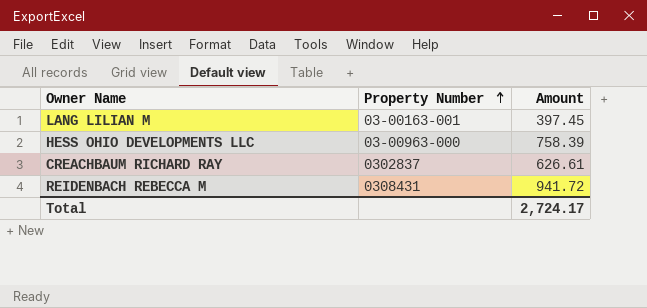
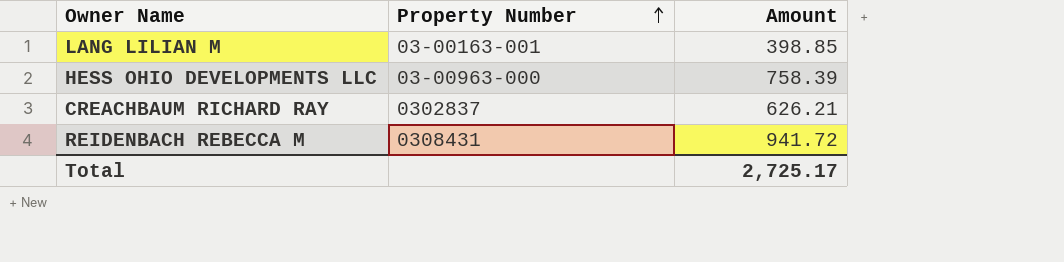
LANG LILIAN M | Amount: 397.45 -> 398.85
CREACHBAUM RICHARD RAY | Amount: 626.61 -> 626.21
Total | Amount: 2,724.17 -> 2,725.17

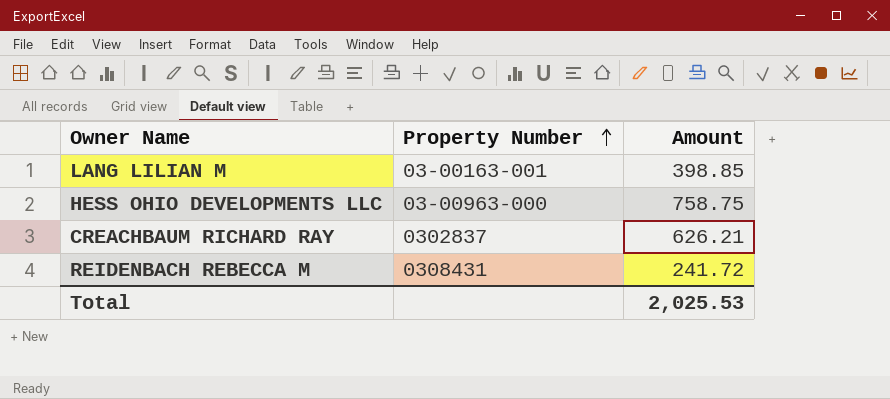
HESS OHIO DEVELOPMENTS LLC | Amount: 758.39 -> 758.75
REIDENBACH REBECCA M | Amount: 941.72 -> 241.72
Total | Amount: 2,725.17 -> 2,025.53

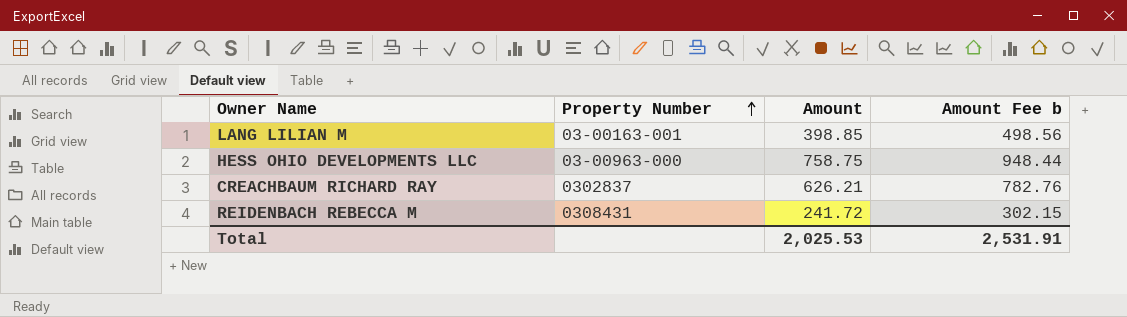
column Amount Fee b | formula: none -> [Amount] * 1.25

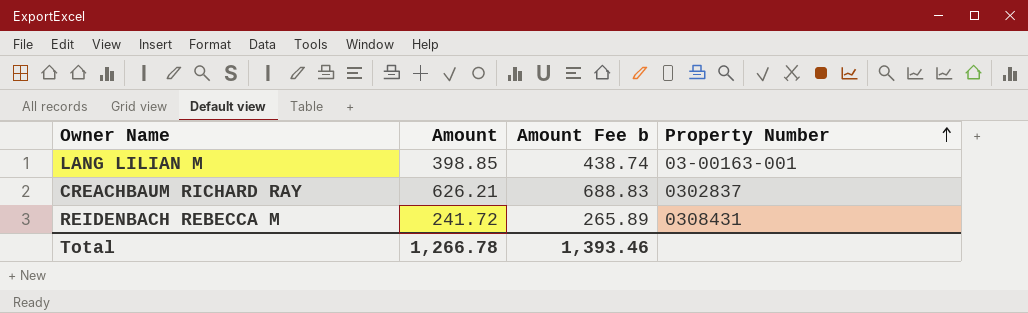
column Amount Fee b | formula: [Amount] * 1.25 -> [Amount] * 1.1
column Property Number | position: 2 -> 4
row HESS OHIO DEVELOPMENTS LLC: 03-00963-000 | 758.75 | 948.44 -> none
Total | Amount: 2,025.53 -> 1,266.78
Total | Amount Fee b: 2,531.91 -> 1,393.46

